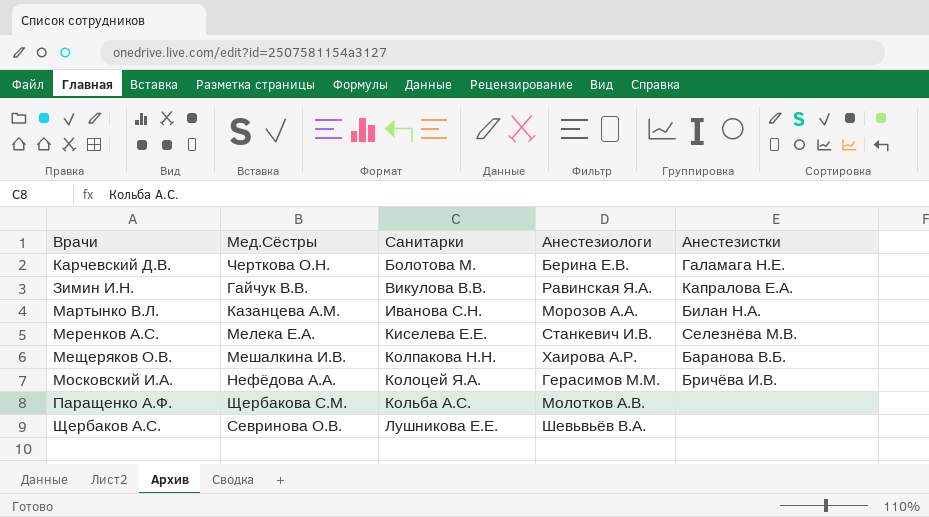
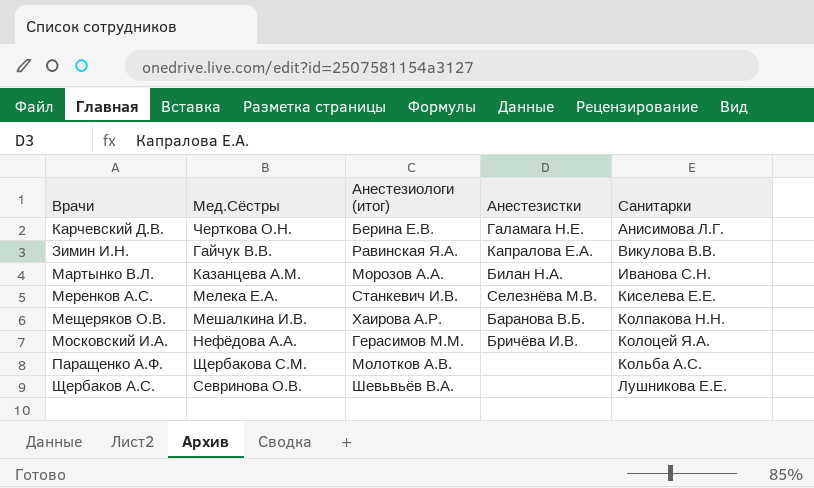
column name: Анестезиологи -> Анестезиологи (итог)
column Санитарки | position: 3 -> 5
Карчевский Д.В. | Санитарки: Болотова М. -> Анисимова Л.Г.

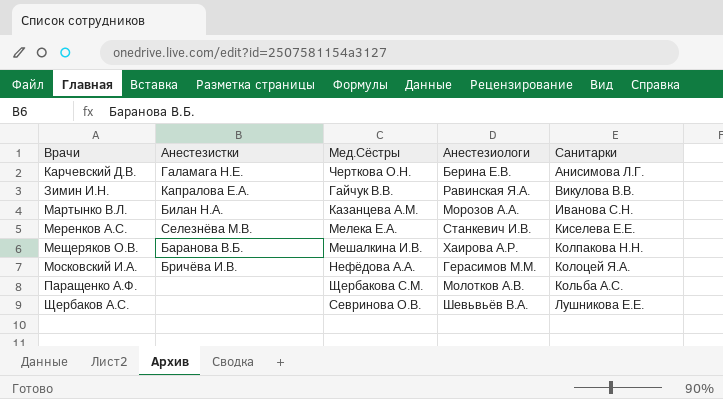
column Анестезистки | position: 4 -> 2
column name: Анестезиологи (итог) -> Анестезиологи

